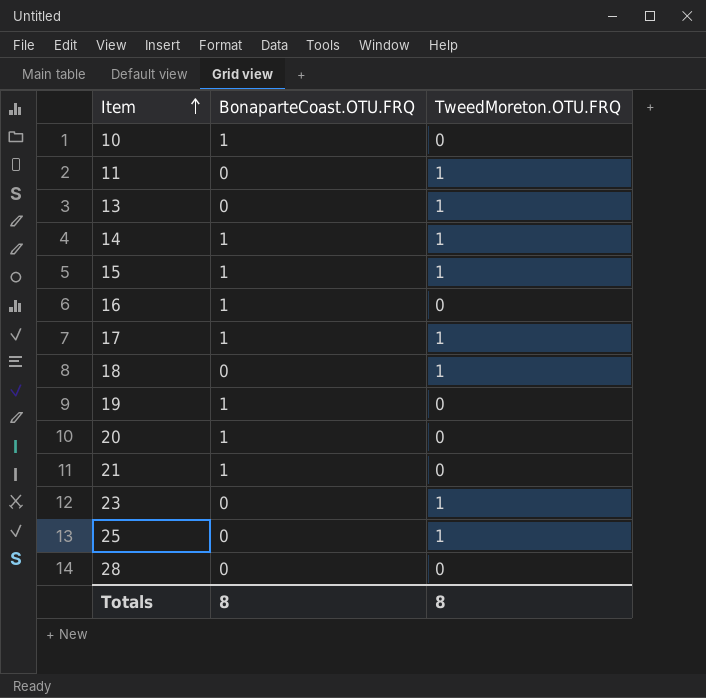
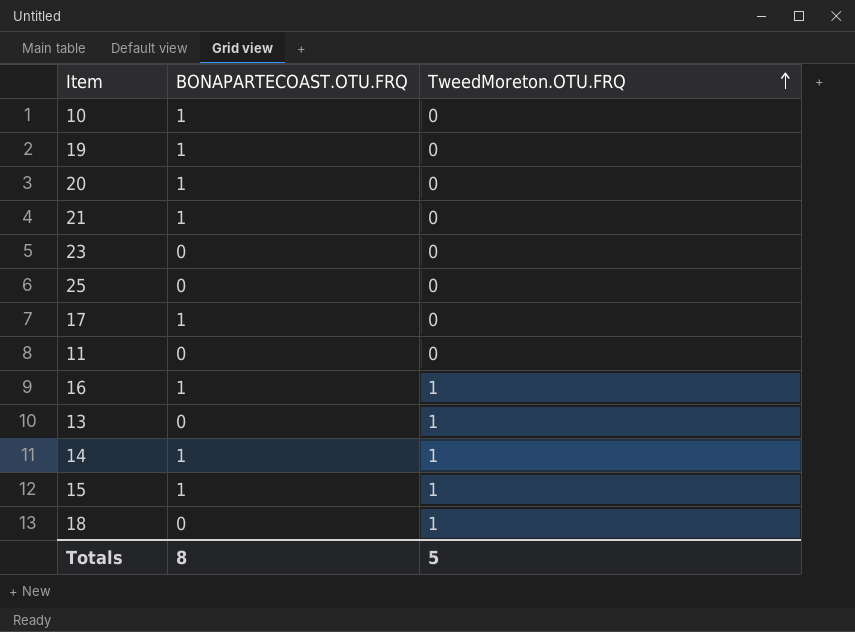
row order: Item ascending -> TweedMoreton.OTU.FRQ ascending
column name: BonaparteCoast.OTU.FRQ -> BONAPARTECOAST.OTU.FRQ
row 28: 0 | 0 -> none
23 | TweedMoreton.OTU.FRQ: 1 -> 0
25 | TweedMoreton.OTU.FRQ: 1 -> 0
17 | TweedMoreton.OTU.FRQ: 1 -> 0
11 | TweedMoreton.OTU.FRQ: 1 -> 0
16 | TweedMoreton.OTU.FRQ: 0 -> 1
Totals | TweedMoreton.OTU.FRQ: 8 -> 5

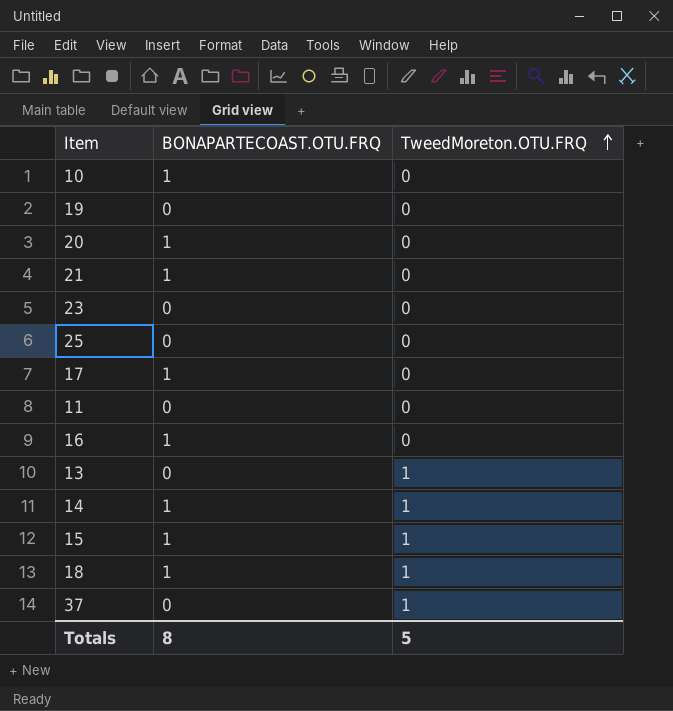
19 | BONAPARTECOAST.OTU.FRQ: 1 -> 0
16 | TweedMoreton.OTU.FRQ: 1 -> 0
18 | BONAPARTECOAST.OTU.FRQ: 0 -> 1
row 37: none -> 0 | 1

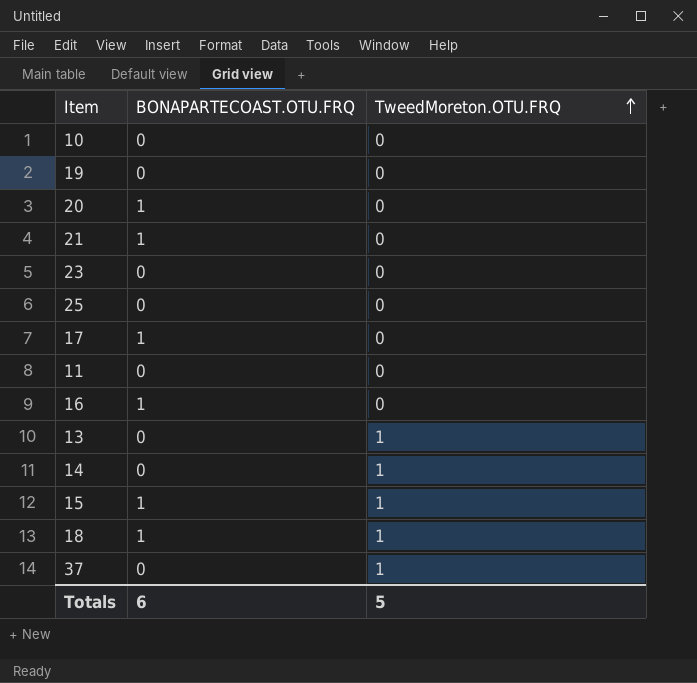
10 | BONAPARTECOAST.OTU.FRQ: 1 -> 0
14 | BONAPARTECOAST.OTU.FRQ: 1 -> 0
Totals | BONAPARTECOAST.OTU.FRQ: 8 -> 6

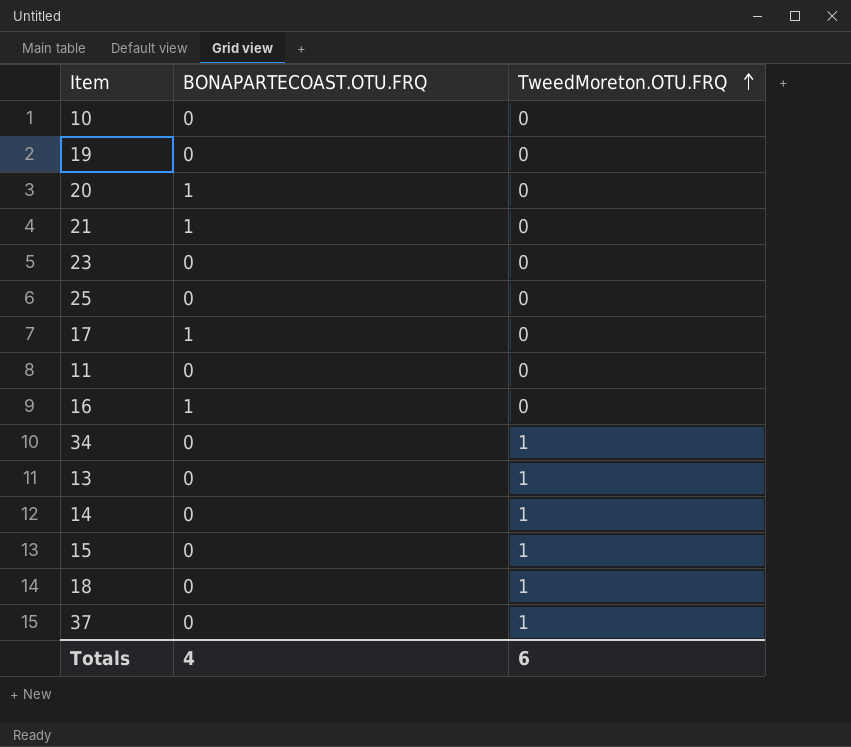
row 34: none -> 0 | 1
15 | BONAPARTECOAST.OTU.FRQ: 1 -> 0
18 | BONAPARTECOAST.OTU.FRQ: 1 -> 0
Totals | BONAPARTECOAST.OTU.FRQ: 6 -> 4
Totals | TweedMoreton.OTU.FRQ: 5 -> 6

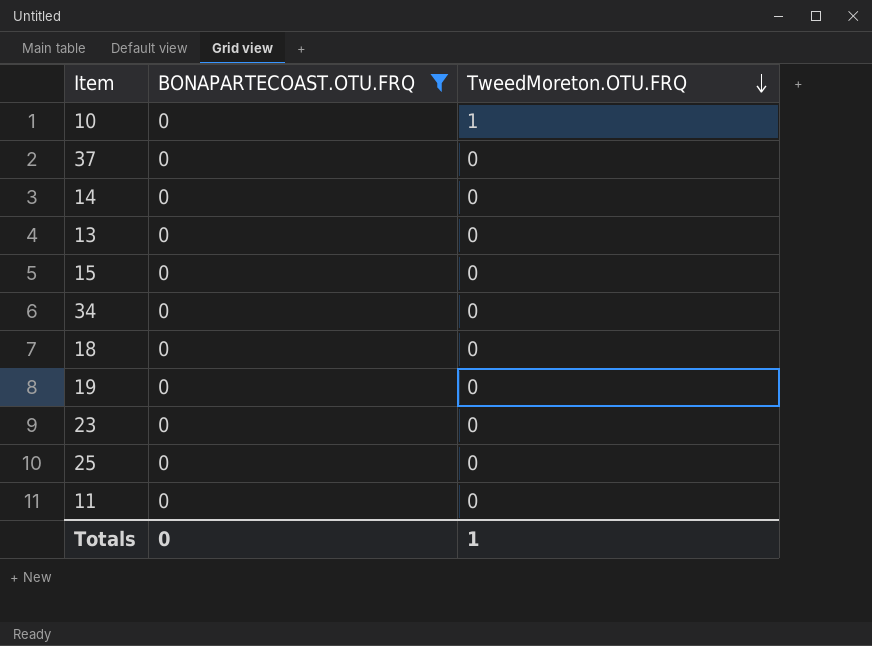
filter: none -> BONAPARTECOAST.OTU.FRQ = 0
row order: TweedMoreton.OTU.FRQ ascending -> TweedMoreton.OTU.FRQ descending
10 | TweedMoreton.OTU.FRQ: 0 -> 1
37 | TweedMoreton.OTU.FRQ: 1 -> 0
14 | TweedMoreton.OTU.FRQ: 1 -> 0
13 | TweedMoreton.OTU.FRQ: 1 -> 0
15 | TweedMoreton.OTU.FRQ: 1 -> 0
34 | TweedMoreton.OTU.FRQ: 1 -> 0
18 | TweedMoreton.OTU.FRQ: 1 -> 0
Totals | BONAPARTECOAST.OTU.FRQ: 4 -> 0
Totals | TweedMoreton.OTU.FRQ: 6 -> 1

